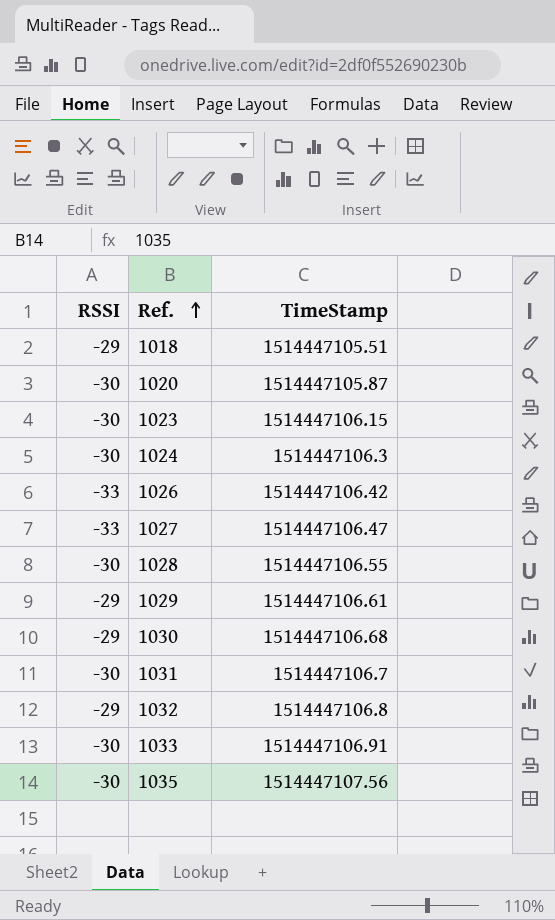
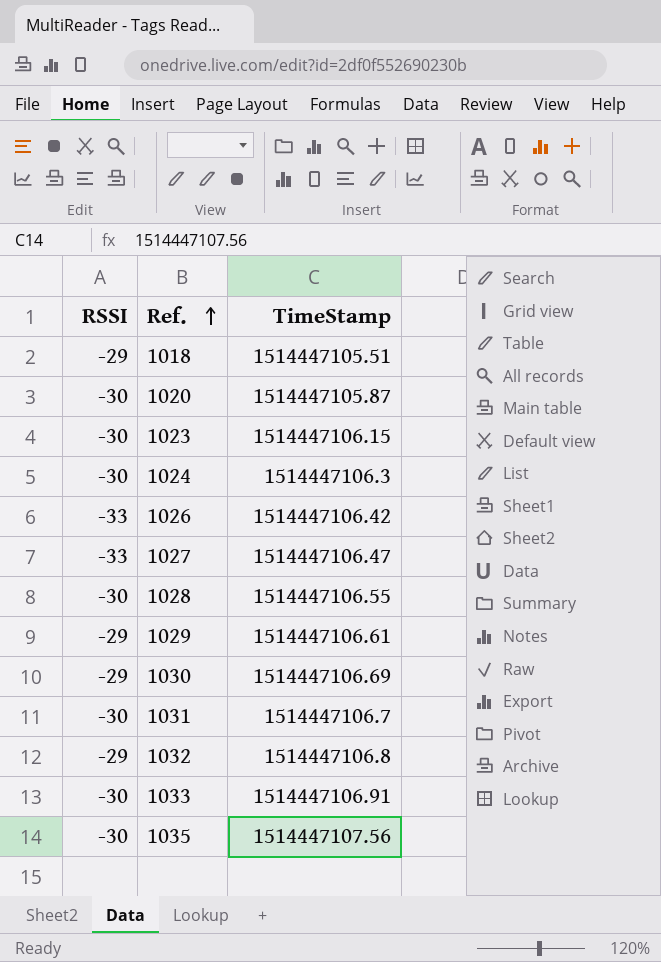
1030 | TimeStamp: 1514447106.68 -> 1514447106.69

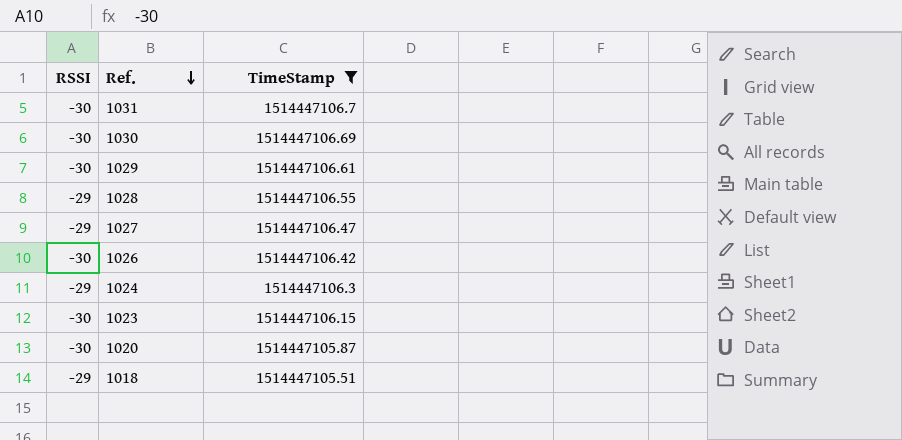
filter: none -> TimeStamp <= 1514447106.7
row order: Ref. ascending -> Ref. descending
1030 | RSSI: -29 -> -30
1029 | RSSI: -29 -> -30
1028 | RSSI: -30 -> -29
1027 | RSSI: -33 -> -29
1026 | RSSI: -33 -> -30
1024 | RSSI: -30 -> -29

